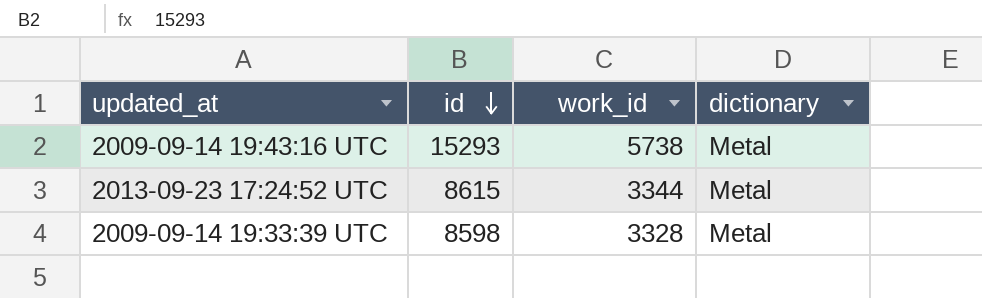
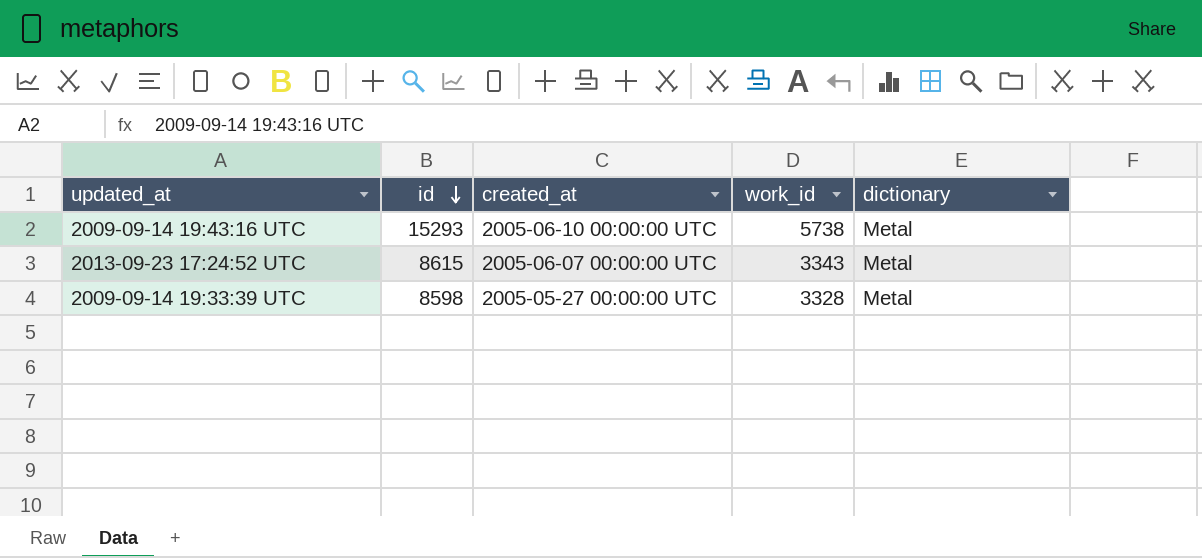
column created_at | position: none -> 3
2013-09-23 17:24:52 UTC | work_id: 3344 -> 3343

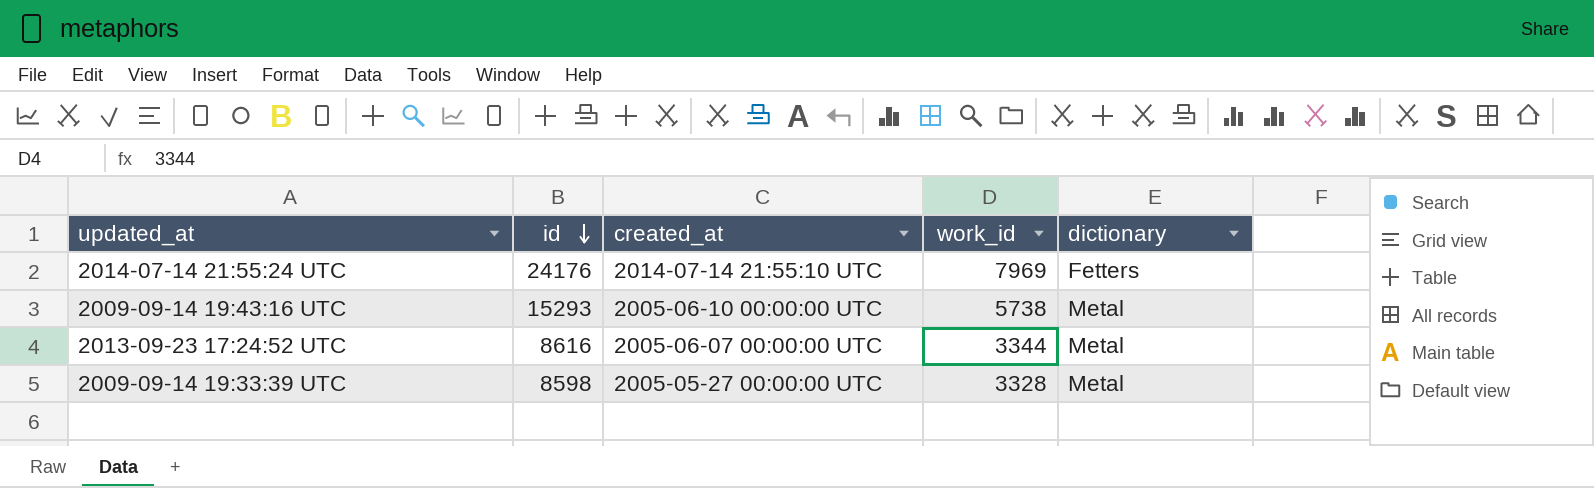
row 2014-07-14 21:55:24 UTC: none -> 24176 | 2014-07-14 21:55:10 UTC | 7969 | Fetters
2013-09-23 17:24:52 UTC | id: 8615 -> 8616
2013-09-23 17:24:52 UTC | work_id: 3343 -> 3344

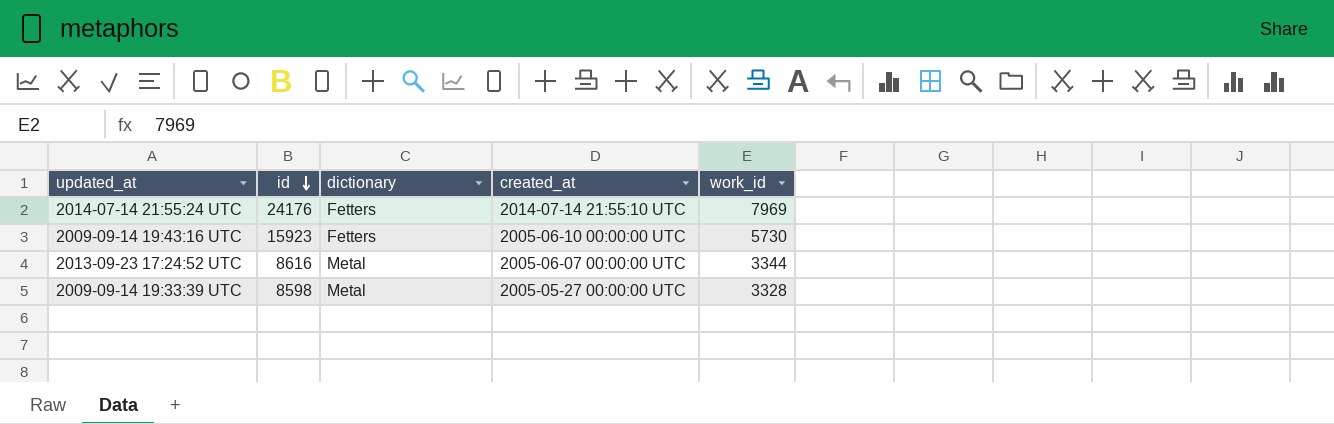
column dictionary | position: 5 -> 3
2009-09-14 19:43:16 UTC | id: 15293 -> 15923
2009-09-14 19:43:16 UTC | dictionary: Metal -> Fetters
2009-09-14 19:43:16 UTC | work_id: 5738 -> 5730

